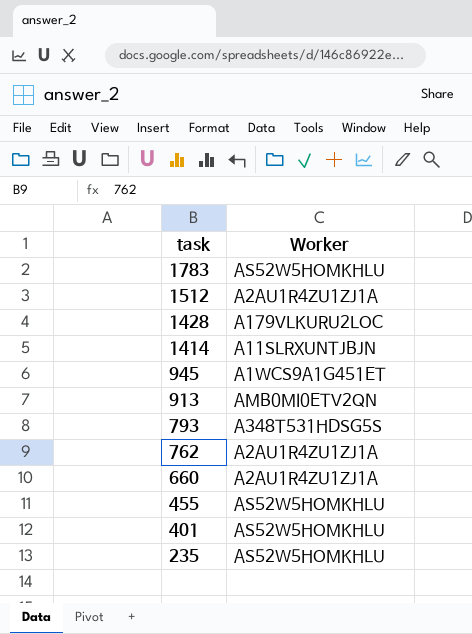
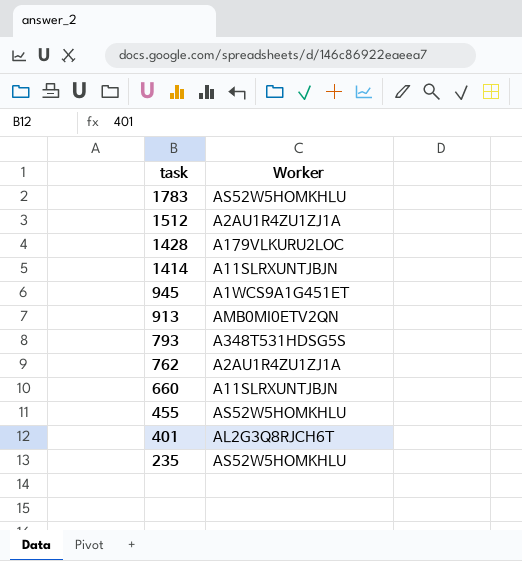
660 | Worker: A2AU1R4ZU1ZJ1A -> A11SLRXUNTJBJN
401 | Worker: AS52W5HOMKHLU -> AL2G3Q8RJCH6T

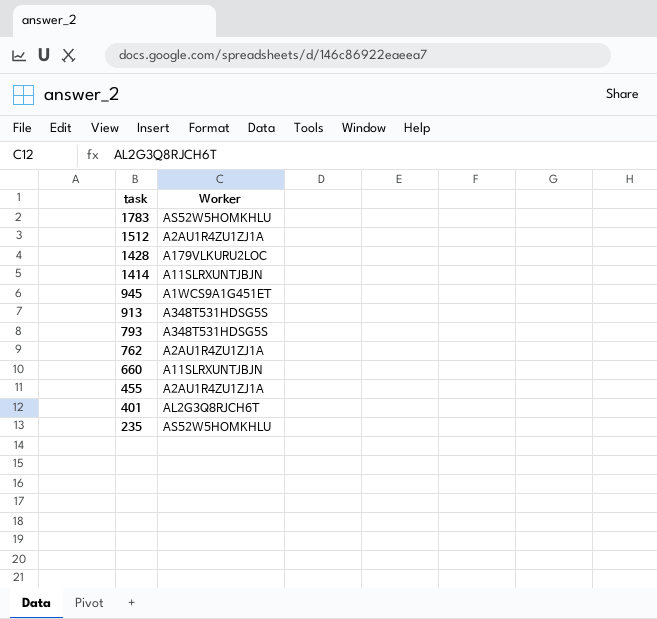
913 | Worker: AMB0MI0ETV2QN -> A348T531HDSG5S
455 | Worker: AS52W5HOMKHLU -> A2AU1R4ZU1ZJ1A

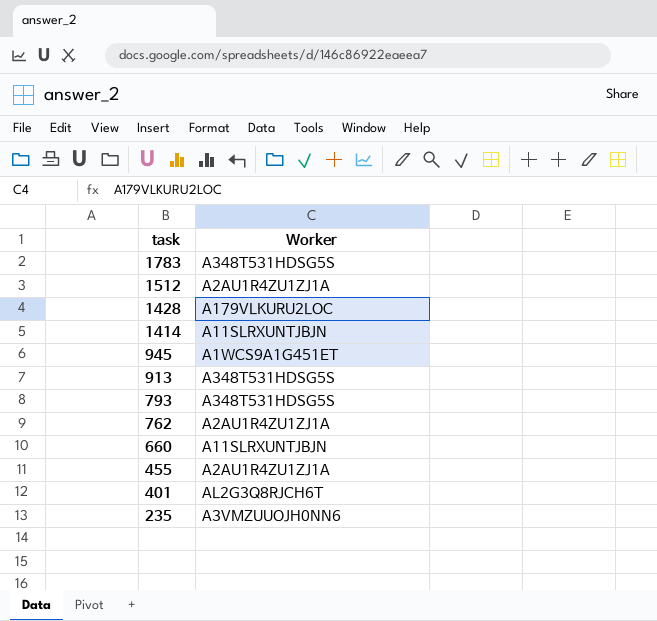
1783 | Worker: AS52W5HOMKHLU -> A348T531HDSG5S
235 | Worker: AS52W5HOMKHLU -> A3VMZUUOJH0NN6

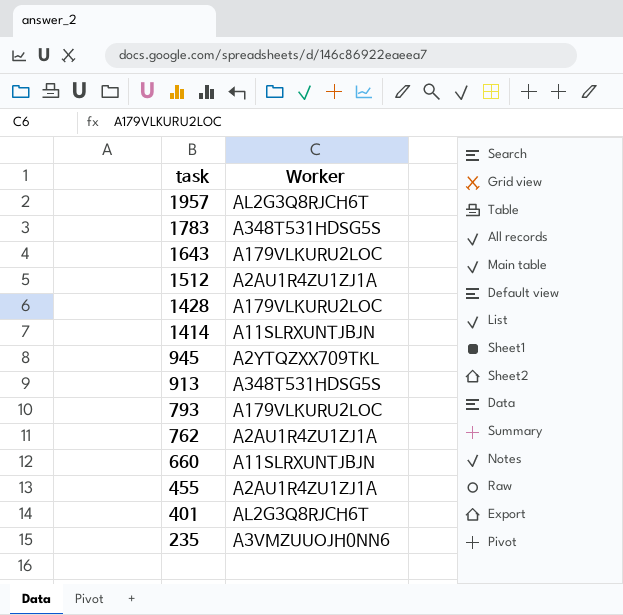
row 1957: none -> AL2G3Q8RJCH6T
row 1643: none -> A179VLKURU2LOC
945 | Worker: A1WCS9A1G451ET -> A2YTQZXX709TKL
793 | Worker: A348T531HDSG5S -> A179VLKURU2LOC

